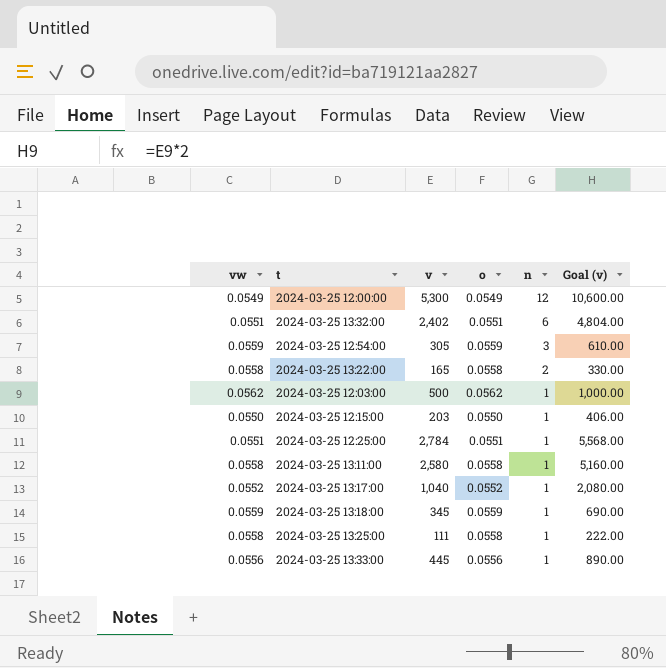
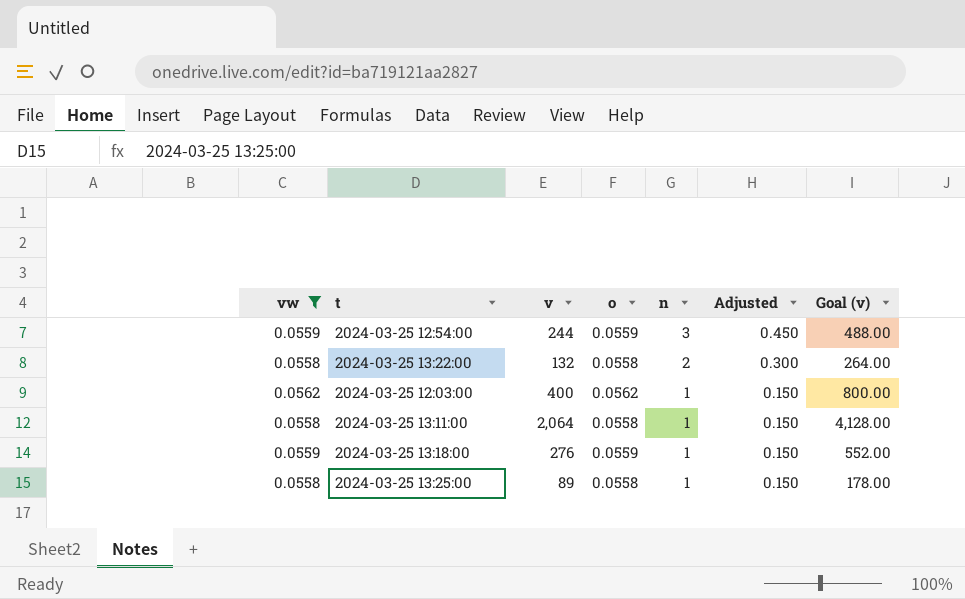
filter: none -> vw >= 0.0558
column Adjusted | formula: none -> [n] * 0.15
2024-03-25 12:54:00 | v: 305 -> 244
2024-03-25 12:54:00 | Goal (v): 610.00 -> 488.00
2024-03-25 13:22:00 | v: 165 -> 132
2024-03-25 13:22:00 | Goal (v): 330.00 -> 264.00
2024-03-25 12:03:00 | v: 500 -> 400
2024-03-25 12:03:00 | Goal (v): 1,000.00 -> 800.00
2024-03-25 13:11:00 | v: 2,580 -> 2,064
2024-03-25 13:11:00 | Goal (v): 5,160.00 -> 4,128.00
2024-03-25 13:18:00 | v: 345 -> 276
2024-03-25 13:18:00 | Goal (v): 690.00 -> 552.00
2024-03-25 13:25:00 | v: 111 -> 89
2024-03-25 13:25:00 | Goal (v): 222.00 -> 178.00

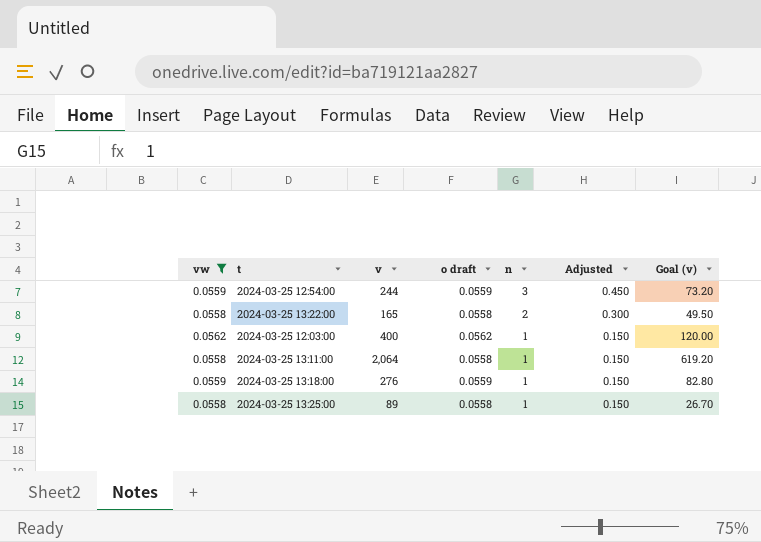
column name: o -> o draft
column Goal (v) | formula: [v] * 2 -> [v] * 0.3
2024-03-25 13:22:00 | v: 132 -> 165

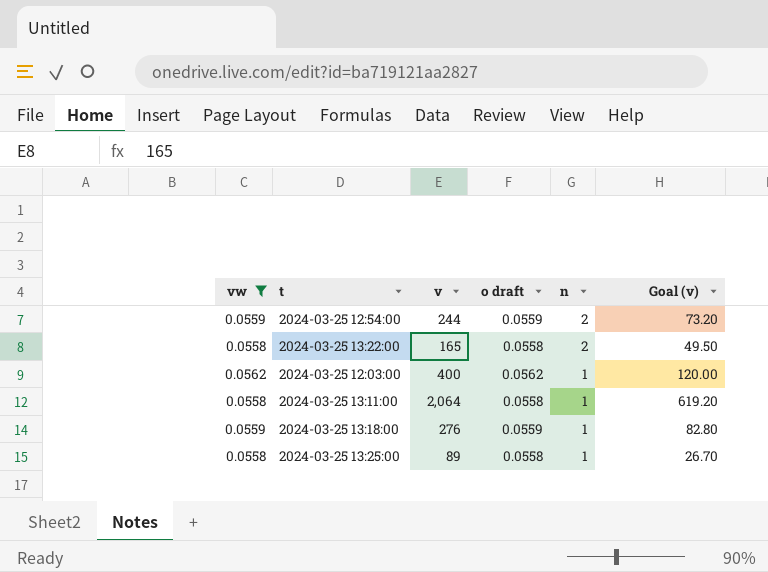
column Adjusted | formula: [n] * 0.15 -> none
2024-03-25 12:54:00 | n: 3 -> 2

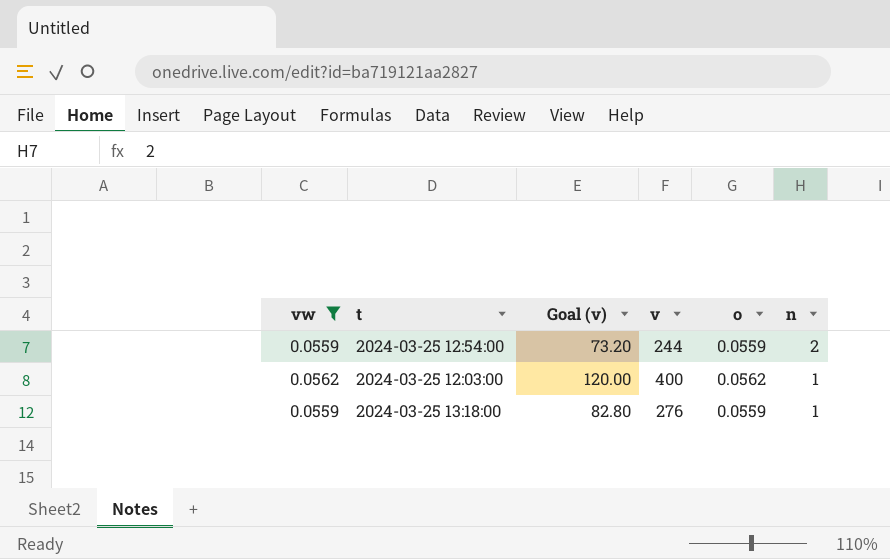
column Goal (v) | position: 6 -> 3
column name: o draft -> o
row 2024-03-25 13:22:00: 0.0558 | 165 | 0.0558 | 2 | 49.50 -> none
row 2024-03-25 13:11:00: 0.0558 | 2,064 | 0.0558 | 1 | 619.20 -> none
row 2024-03-25 13:25:00: 0.0558 | 89 | 0.0558 | 1 | 26.70 -> none

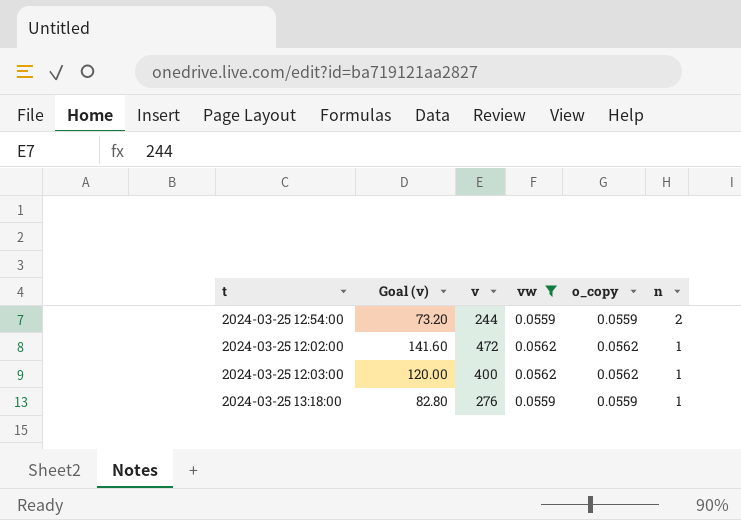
column vw | position: 1 -> 4
column name: o -> o_copy
row 2024-03-25 12:02:00: none -> 141.60 | 472 | 0.0562 | 0.0562 | 1

